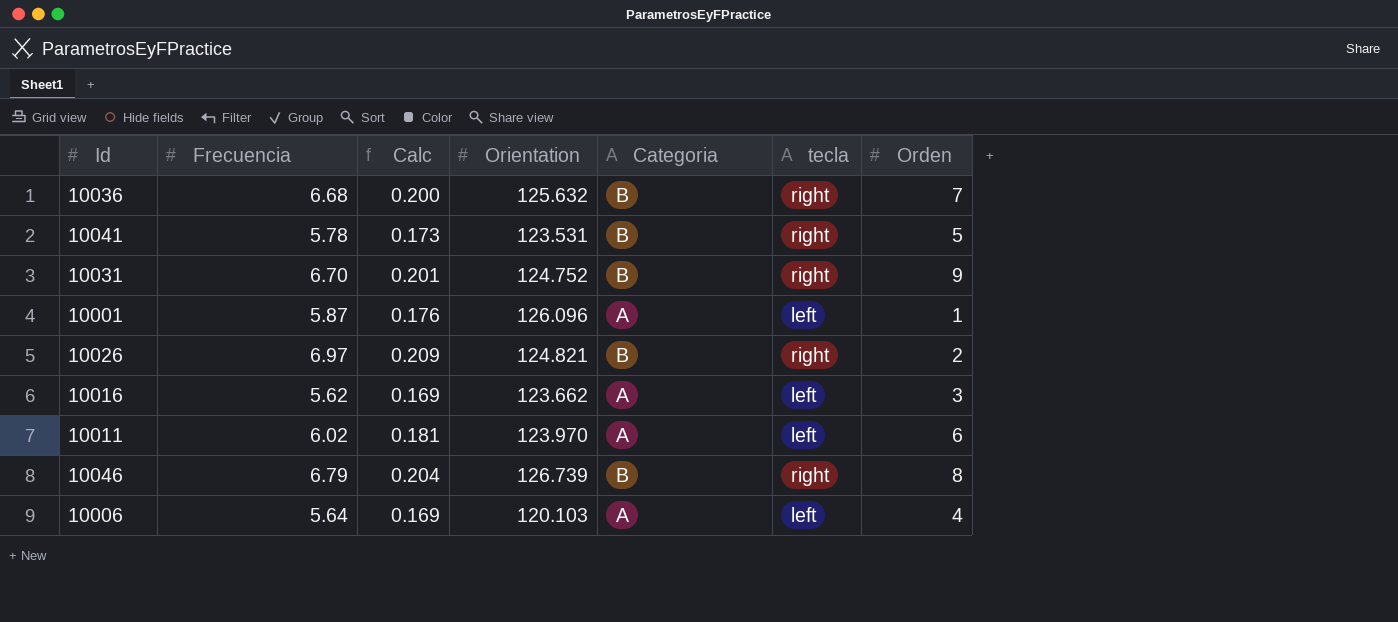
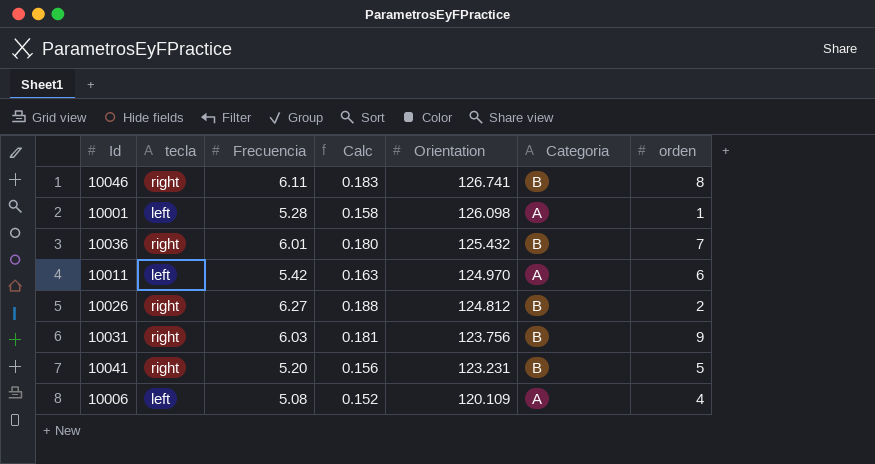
row order: none -> Orientation descending
column tecla | position: 6 -> 2
column name: Orden -> orden
row 10016: 5.62 | 0.169 | 123.662 | A | left | 3 -> none
10046 | Frecuencia: 6.79 -> 6.11
10046 | Calc: 0.204 -> 0.183
10046 | Orientation: 126.739 -> 126.741
10001 | Frecuencia: 5.87 -> 5.28
10001 | Calc: 0.176 -> 0.158
10001 | Orientation: 126.096 -> 126.098
10036 | Frecuencia: 6.68 -> 6.01
10036 | Calc: 0.200 -> 0.180
10036 | Orientation: 125.632 -> 125.432
10011 | Frecuencia: 6.02 -> 5.42
10011 | Calc: 0.181 -> 0.163
10011 | Orientation: 123.970 -> 124.970
10026 | Frecuencia: 6.97 -> 6.27
10026 | Calc: 0.209 -> 0.188
10026 | Orientation: 124.821 -> 124.812
10031 | Frecuencia: 6.70 -> 6.03
10031 | Calc: 0.201 -> 0.181
10031 | Orientation: 124.752 -> 123.756
10041 | Frecuencia: 5.78 -> 5.20
10041 | Calc: 0.173 -> 0.156
10041 | Orientation: 123.531 -> 123.231
10006 | Frecuencia: 5.64 -> 5.08
10006 | Calc: 0.169 -> 0.152
10006 | Orientation: 120.103 -> 120.109

